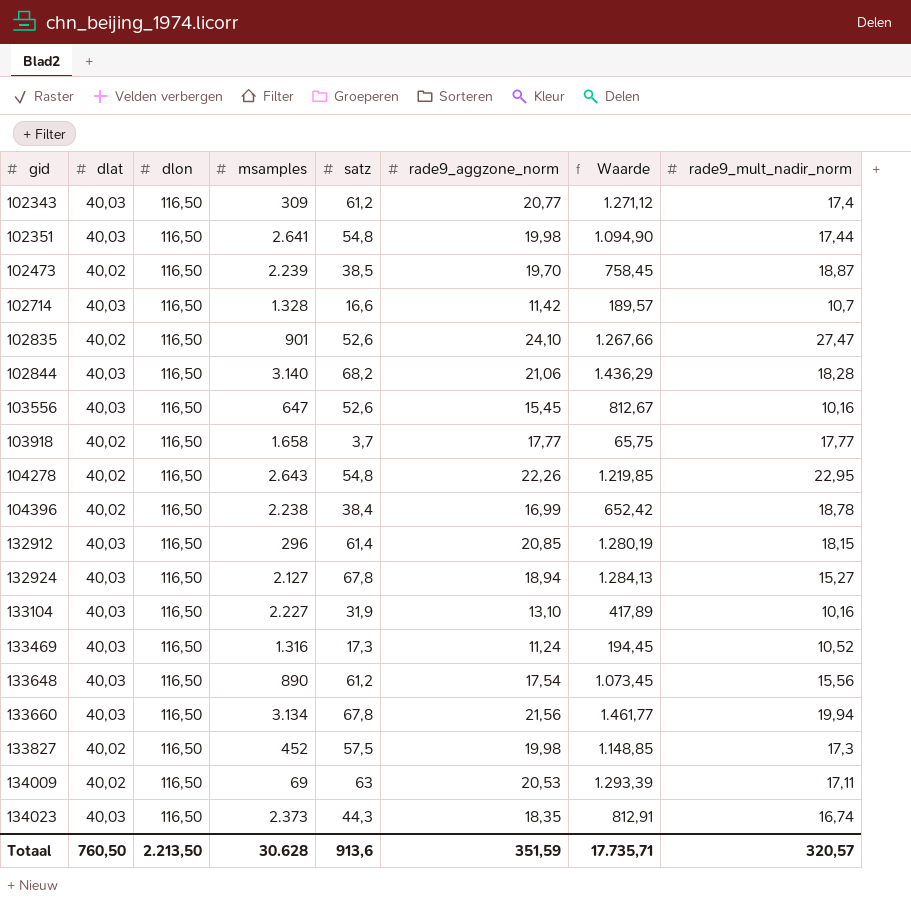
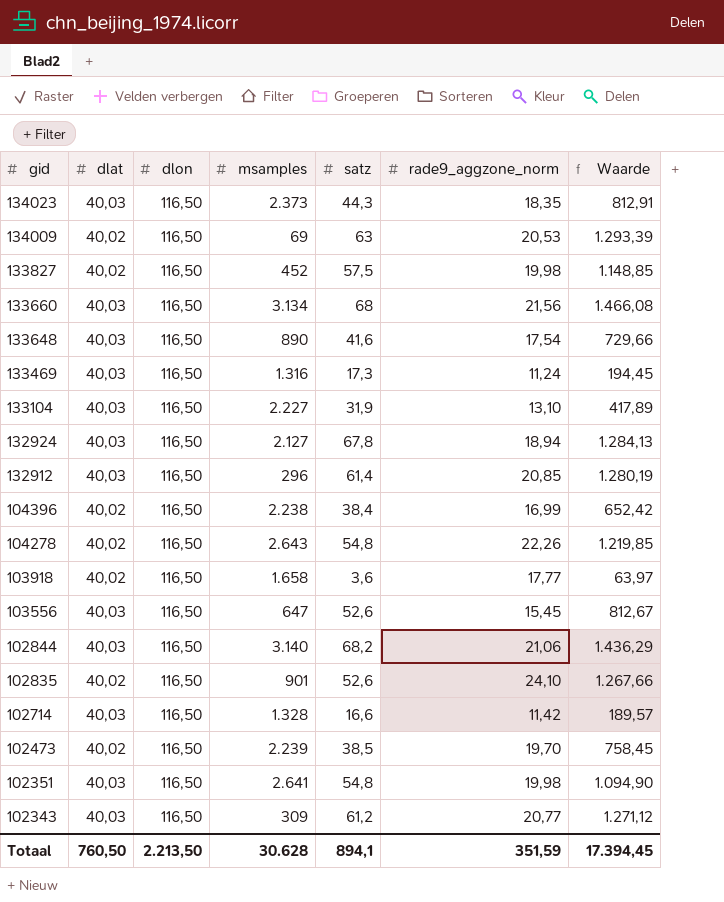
row order: gid ascending -> gid descending
column rade9_mult_nadir_norm | position: 8 -> none
133660 | satz: 67,8 -> 68
133660 | Waarde: 1.461,77 -> 1.466,08
133648 | satz: 61,2 -> 41,6
133648 | Waarde: 1.073,45 -> 729,66
103918 | satz: 3,7 -> 3,6
103918 | Waarde: 65,75 -> 63,97
Totaal | satz: 913,6 -> 894,1
Totaal | Waarde: 17.735,71 -> 17.394,45

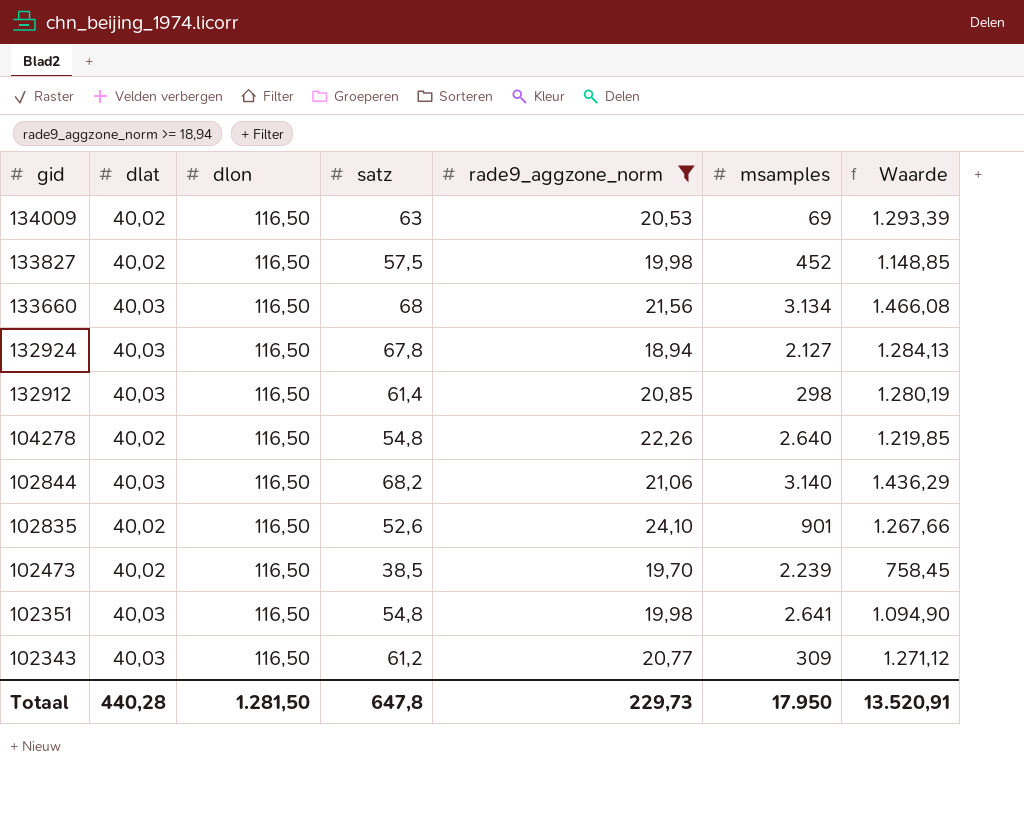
filter: none -> rade9_aggzone_norm >= 18,94
column msamples | position: 4 -> 6
132912 | msamples: 296 -> 298
104278 | msamples: 2.643 -> 2.640
Totaal | dlat: 760,50 -> 440,28
Totaal | dlon: 2.213,50 -> 1.281,50
Totaal | satz: 894,1 -> 647,8
Totaal | rade9_aggzone_norm: 351,59 -> 229,73
Totaal | msamples: 30.628 -> 17.950
Totaal | Waarde: 17.394,45 -> 13.520,91

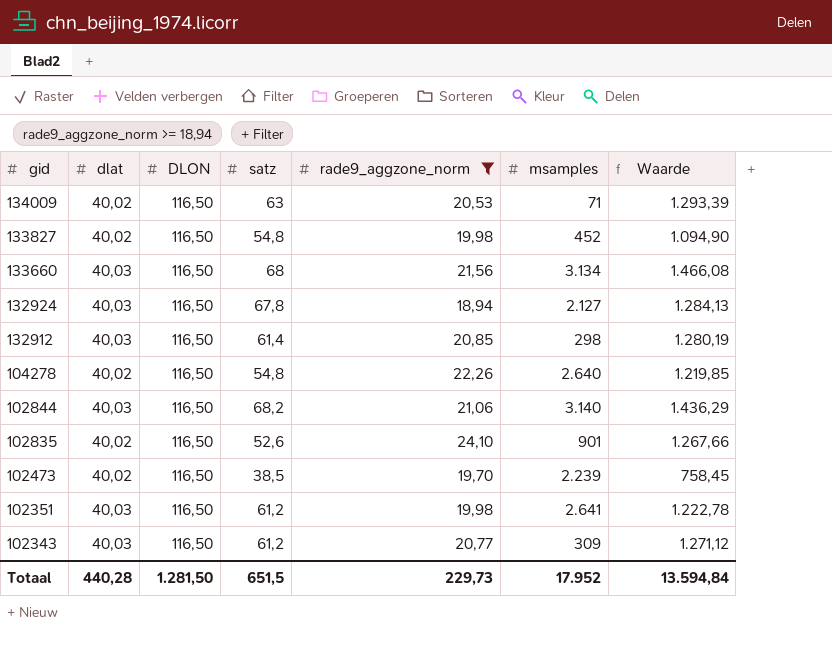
column name: dlon -> DLON
134009 | msamples: 69 -> 71
133827 | satz: 57,5 -> 54,8
133827 | Waarde: 1.148,85 -> 1.094,90
102351 | satz: 54,8 -> 61,2
102351 | Waarde: 1.094,90 -> 1.222,78
Totaal | satz: 647,8 -> 651,5
Totaal | msamples: 17.950 -> 17.952
Totaal | Waarde: 13.520,91 -> 13.594,84

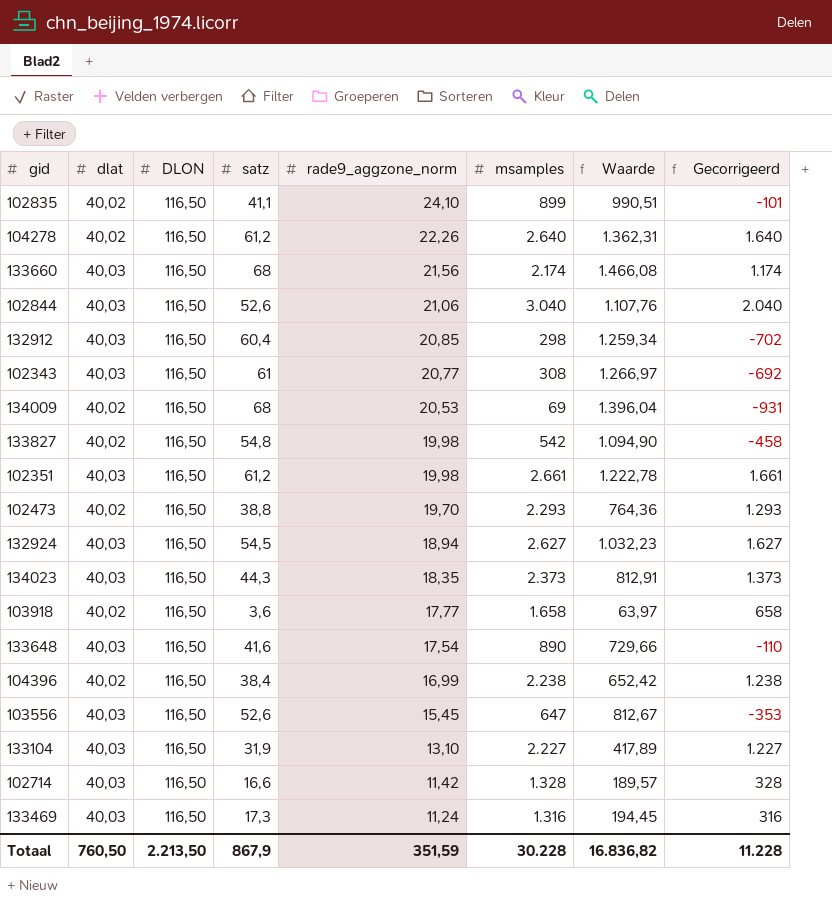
filter: rade9_aggzone_norm >= 18,94 -> none
row order: gid descending -> rade9_aggzone_norm descending
column Gecorrigeerd | formula: none -> [msamples] - 1000
102835 | satz: 52,6 -> 41,1
102835 | msamples: 901 -> 899
102835 | Waarde: 1.267,66 -> 990,51
104278 | satz: 54,8 -> 61,2
104278 | Waarde: 1.219,85 -> 1.362,31
133660 | msamples: 3.134 -> 2.174
102844 | satz: 68,2 -> 52,6
102844 | msamples: 3.140 -> 3.040
102844 | Waarde: 1.436,29 -> 1.107,76
132912 | satz: 61,4 -> 60,4
132912 | Waarde: 1.280,19 -> 1.259,34
102343 | satz: 61,2 -> 61
102343 | msamples: 309 -> 308
102343 | Waarde: 1.271,12 -> 1.266,97
134009 | satz: 63 -> 68
134009 | msamples: 71 -> 69
134009 | Waarde: 1.293,39 -> 1.396,04
133827 | msamples: 452 -> 542
102351 | msamples: 2.641 -> 2.661
102473 | satz: 38,5 -> 38,8
102473 | msamples: 2.239 -> 2.293
102473 | Waarde: 758,45 -> 764,36
132924 | satz: 67,8 -> 54,5
132924 | msamples: 2.127 -> 2.627
132924 | Waarde: 1.284,13 -> 1.032,23
Totaal | dlat: 440,28 -> 760,50
Totaal | DLON: 1.281,50 -> 2.213,50
Totaal | satz: 651,5 -> 867,9
Totaal | rade9_aggzone_norm: 229,73 -> 351,59
Totaal | msamples: 17.952 -> 30.228
Totaal | Waarde: 13.594,84 -> 16.836,82

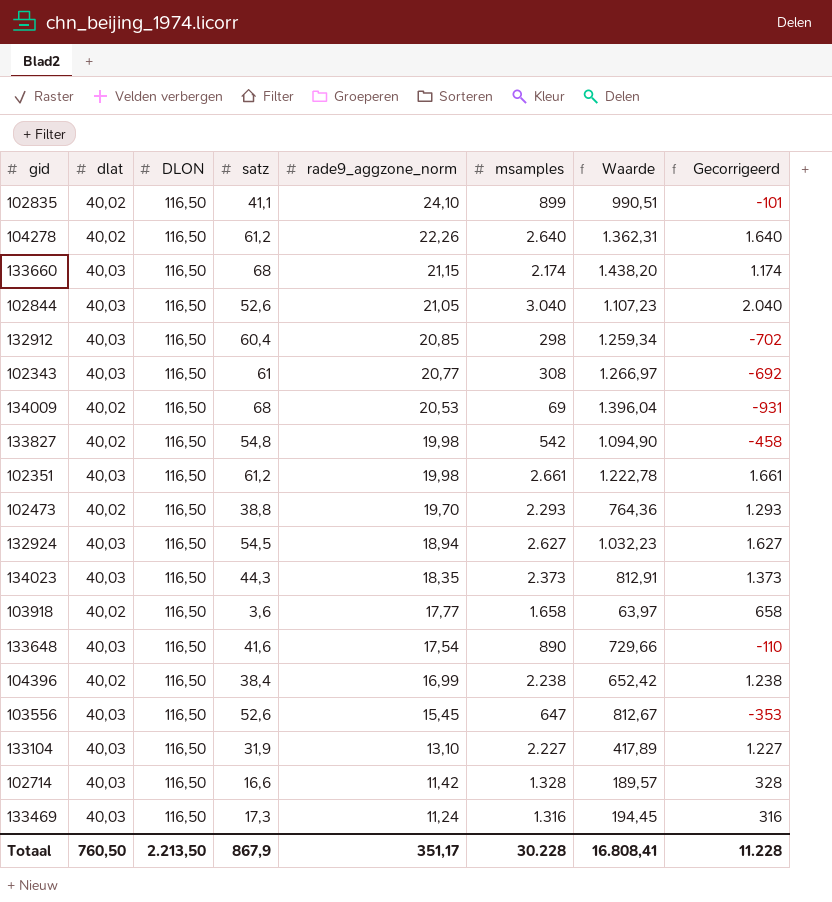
133660 | rade9_aggzone_norm: 21,56 -> 21,15
133660 | Waarde: 1.466,08 -> 1.438,20
102844 | rade9_aggzone_norm: 21,06 -> 21,05
102844 | Waarde: 1.107,76 -> 1.107,23
Totaal | rade9_aggzone_norm: 351,59 -> 351,17
Totaal | Waarde: 16.836,82 -> 16.808,41

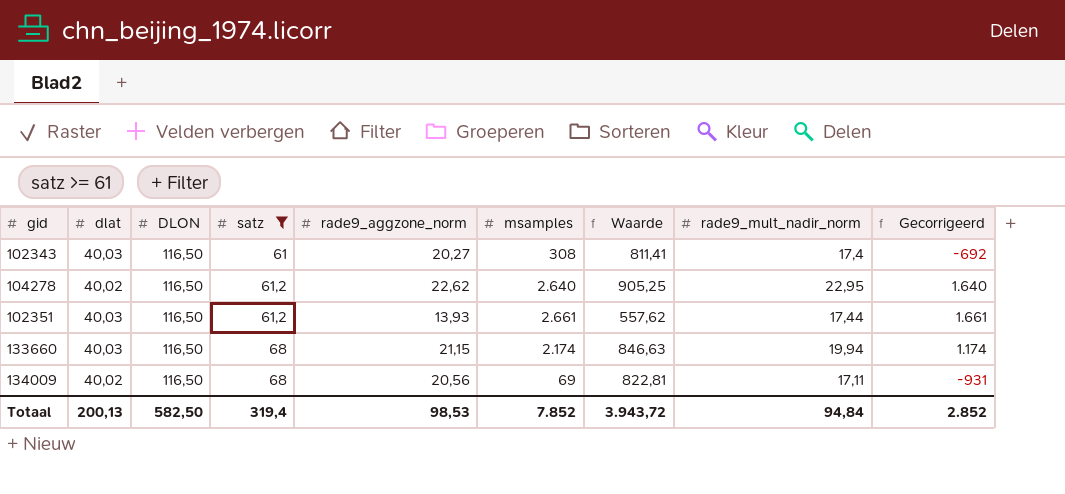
filter: none -> satz >= 61
row order: rade9_aggzone_norm descending -> satz ascending
column Waarde | formula: [satz] * [rade9_aggzone_norm] -> [dlat] * [rade9_aggzone_norm]
column rade9_mult_nadir_norm | position: none -> 8
102343 | rade9_aggzone_norm: 20,77 -> 20,27
104278 | rade9_aggzone_norm: 22,26 -> 22,62
102351 | rade9_aggzone_norm: 19,98 -> 13,93
134009 | rade9_aggzone_norm: 20,53 -> 20,56
Totaal | dlat: 760,50 -> 200,13
Totaal | DLON: 2.213,50 -> 582,50
Totaal | satz: 867,9 -> 319,4
Totaal | rade9_aggzone_norm: 351,17 -> 98,53
Totaal | msamples: 30.228 -> 7.852
Totaal | Waarde: 16.808,41 -> 3.943,72
Totaal | Gecorrigeerd: 11.228 -> 2.852

